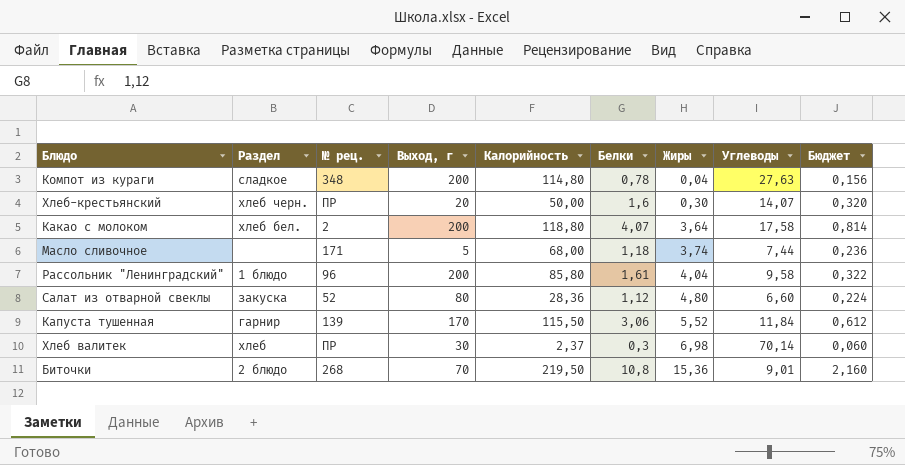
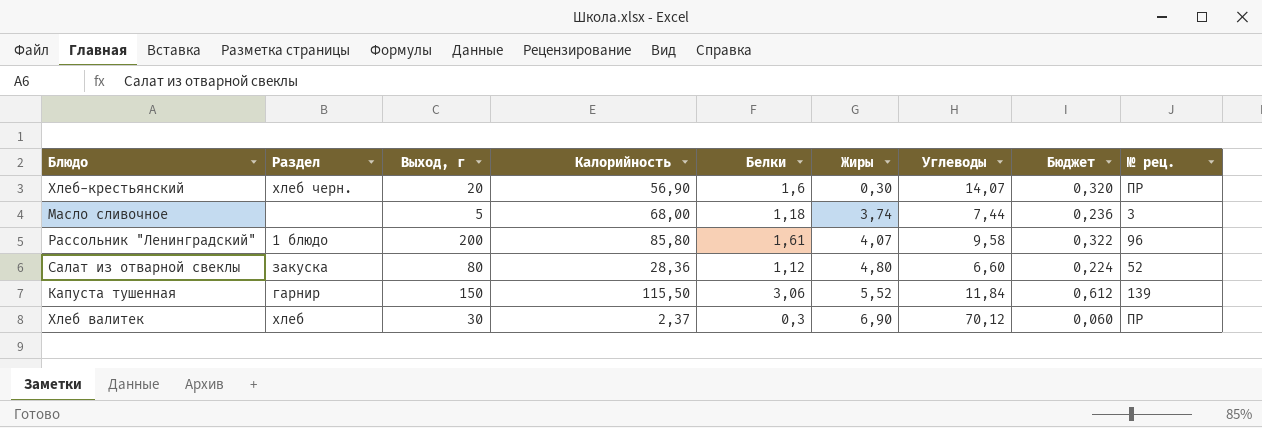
column № рец. | position: 3 -> 9
row Компот из кураги: сладкое | 348 | 200 | 114,80 | 0,78 | 0,04 | 27,63 | 0,156 -> none
row Какао с молоком: хлеб бел. | 2 | 200 | 118,80 | 4,07 | 3,64 | 17,58 | 0,814 -> none
row Биточки: 2 блюдо | 268 | 70 | 219,50 | 10,8 | 15,36 | 9,01 | 2,160 -> none
Хлеб-крестьянский | Калорийность: 50,00 -> 56,90
Масло сливочное | № рец.: 171 -> 3
Рассольник "Ленинградский" | Жиры: 4,04 -> 4,07
Капуста тушенная | Выход, г: 170 -> 150
Хлеб валитек | Жиры: 6,98 -> 6,90
Хлеб валитек | Углеводы: 70,14 -> 70,12

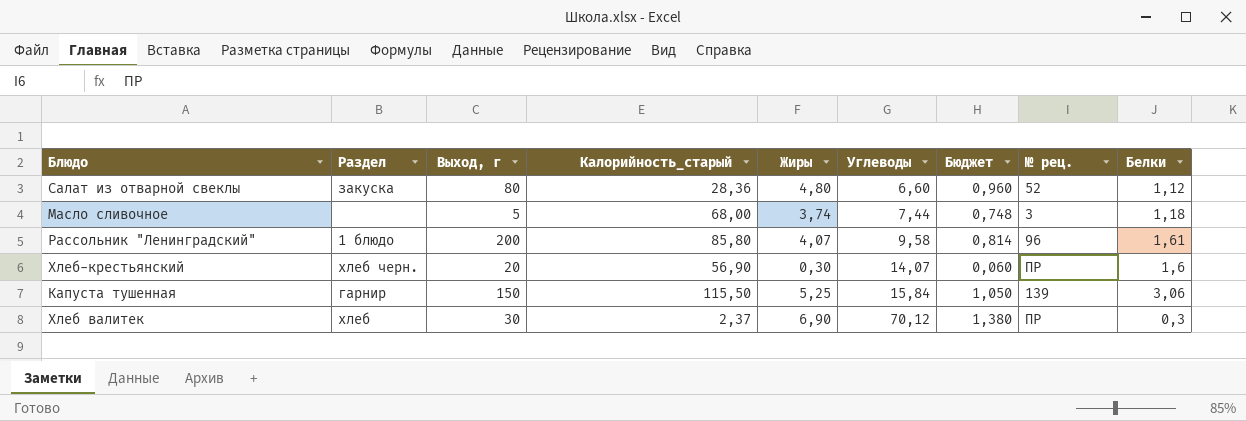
row order: Жиры ascending -> Углеводы ascending
column name: Калорийность -> Калорийность_старый
column Бюджет | formula: [Белки] * 0,2 -> [Жиры] * 0,2
column Белки | position: 5 -> 9
Капуста тушенная | Жиры: 5,52 -> 5,25
Капуста тушенная | Углеводы: 11,84 -> 15,84

